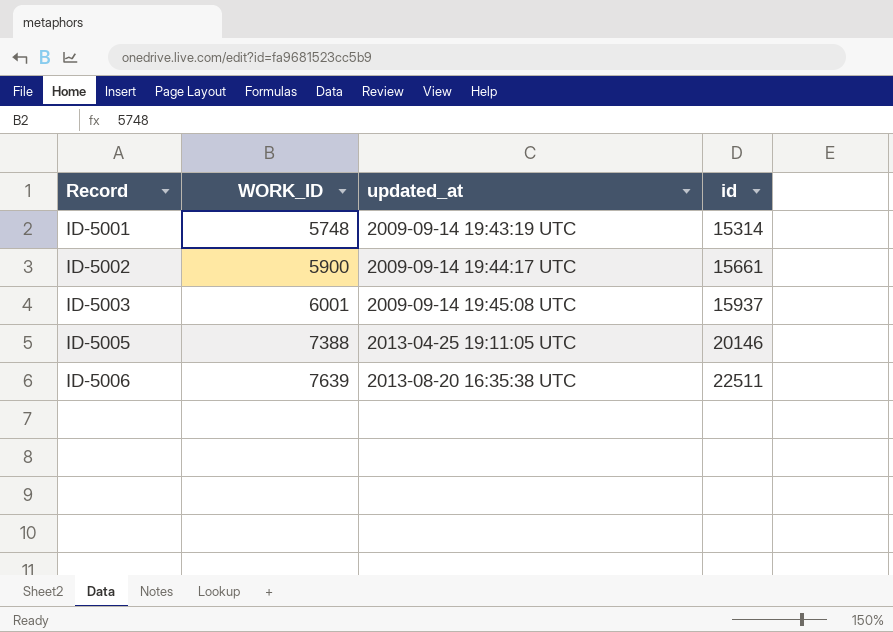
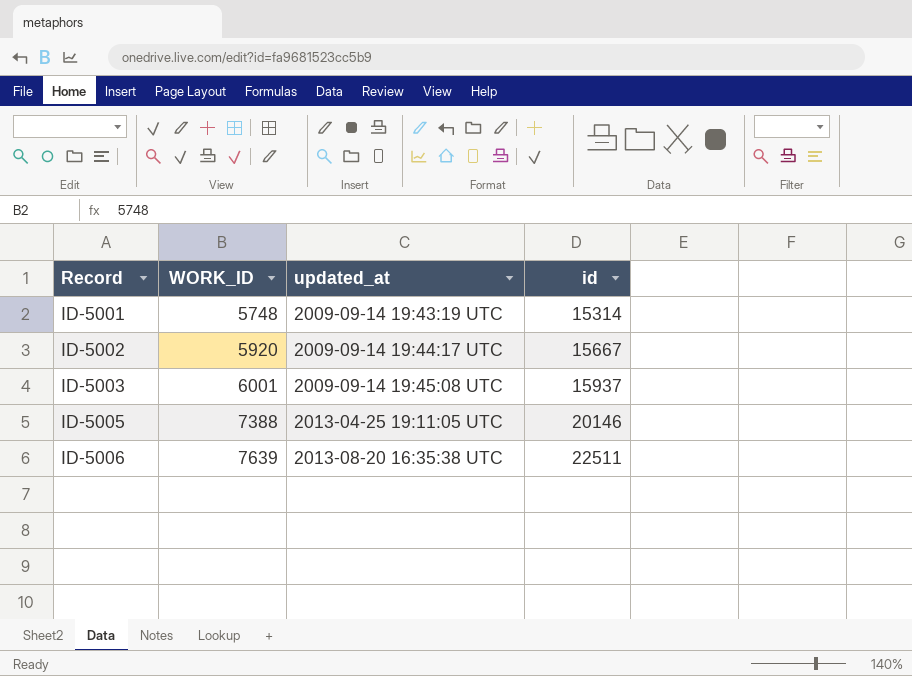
ID-5002 | WORK_ID: 5900 -> 5920
ID-5002 | id: 15661 -> 15667

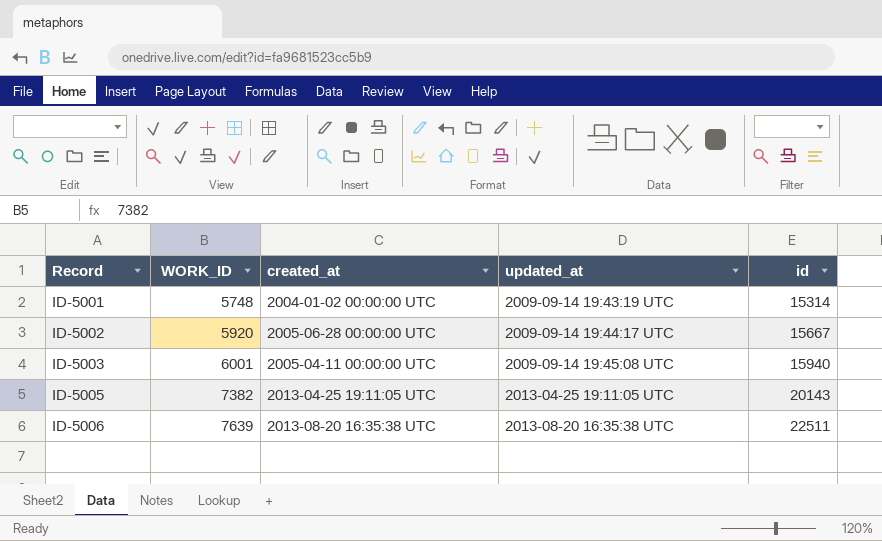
column created_at | position: none -> 3
ID-5003 | id: 15937 -> 15940
ID-5005 | WORK_ID: 7388 -> 7382
ID-5005 | id: 20146 -> 20143

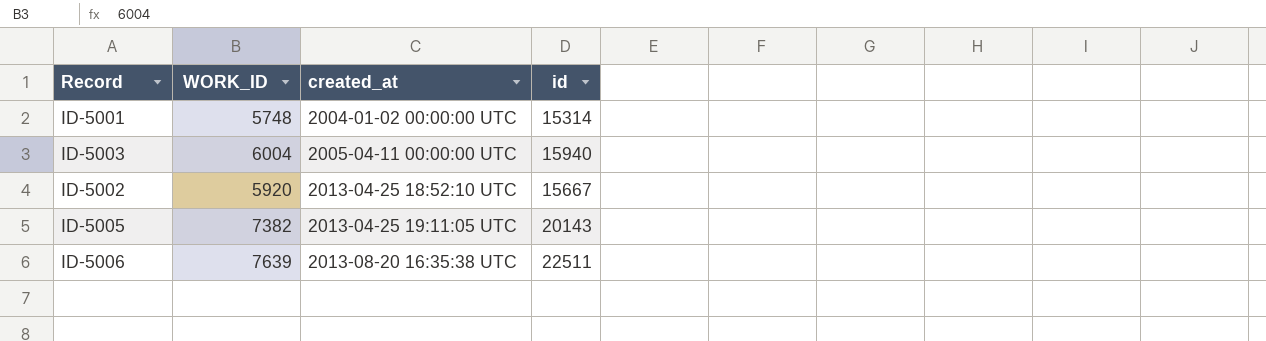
row order: Record ascending -> created_at ascending
column updated_at | position: 4 -> none
ID-5003 | WORK_ID: 6001 -> 6004
ID-5002 | created_at: 2005-06-28 00:00:00 UTC -> 2013-04-25 18:52:10 UTC

